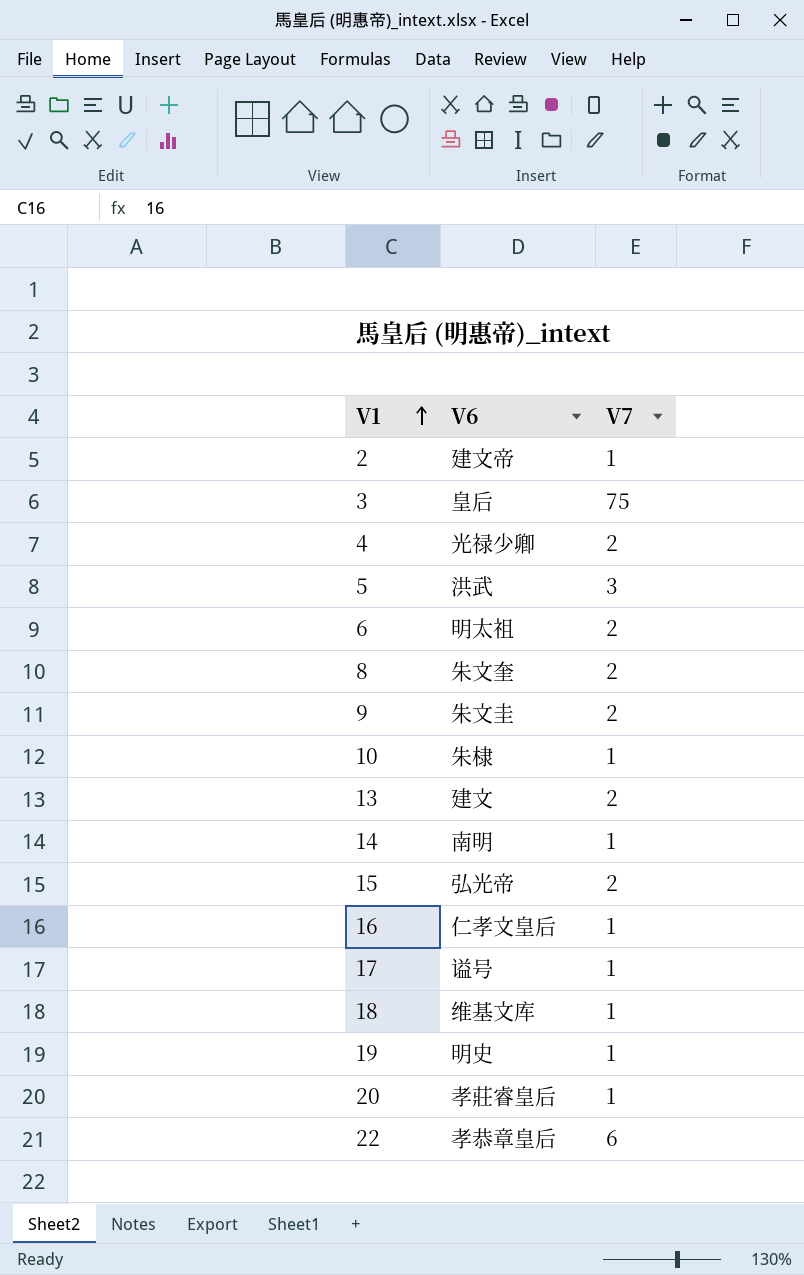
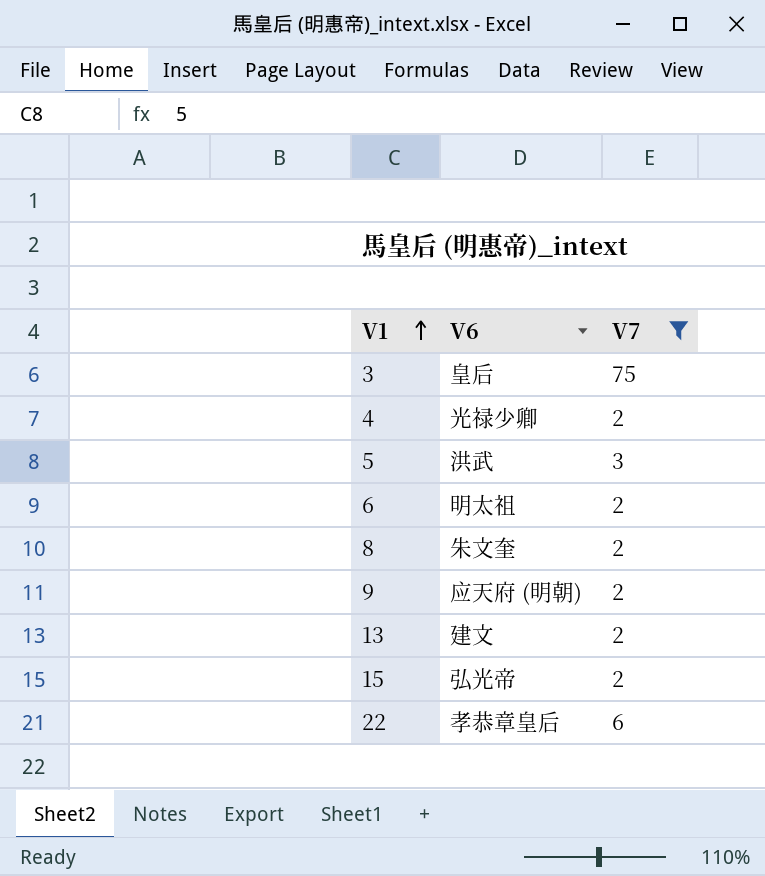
filter: none -> V7 != 1
9 | V6: 朱文圭 -> 应天府 (明朝)

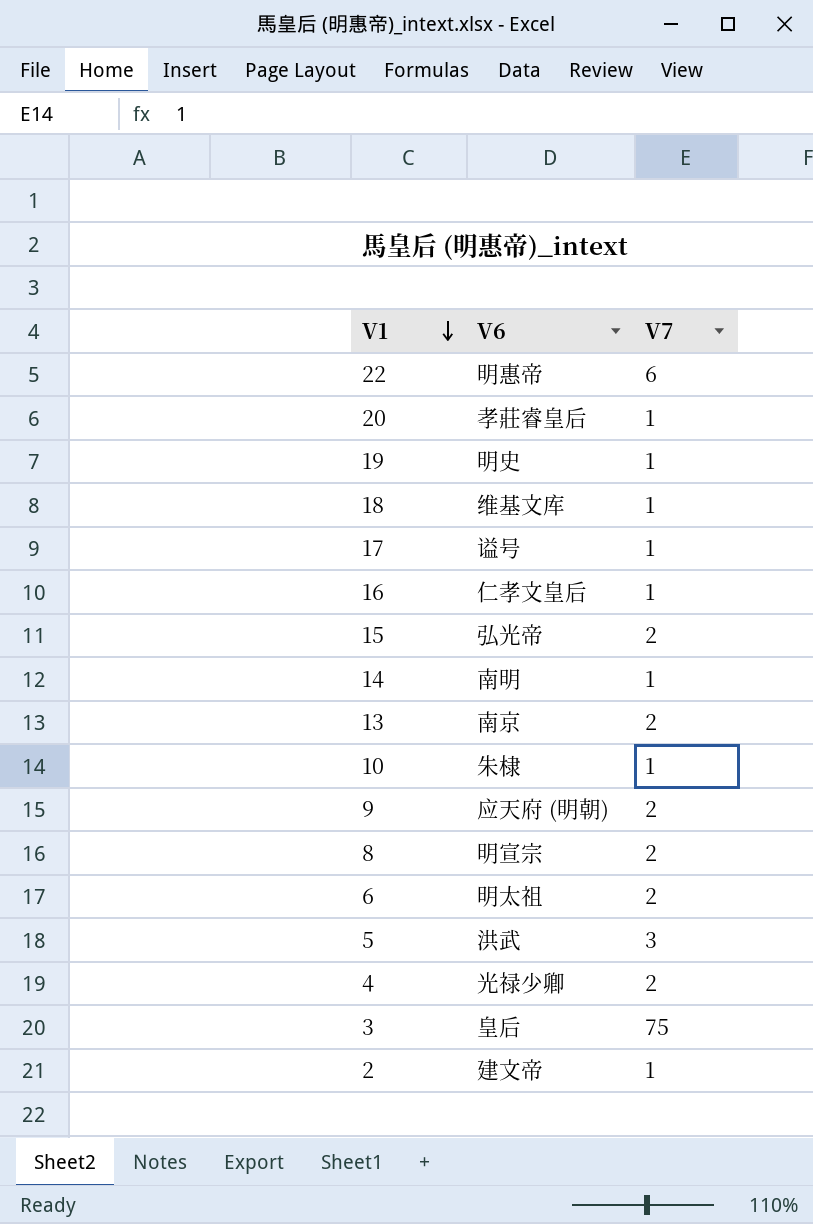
filter: V7 != 1 -> none
row order: V1 ascending -> V1 descending
22 | V6: 孝恭章皇后 -> 明惠帝
13 | V6: 建文 -> 南京
8 | V6: 朱文奎 -> 明宣宗

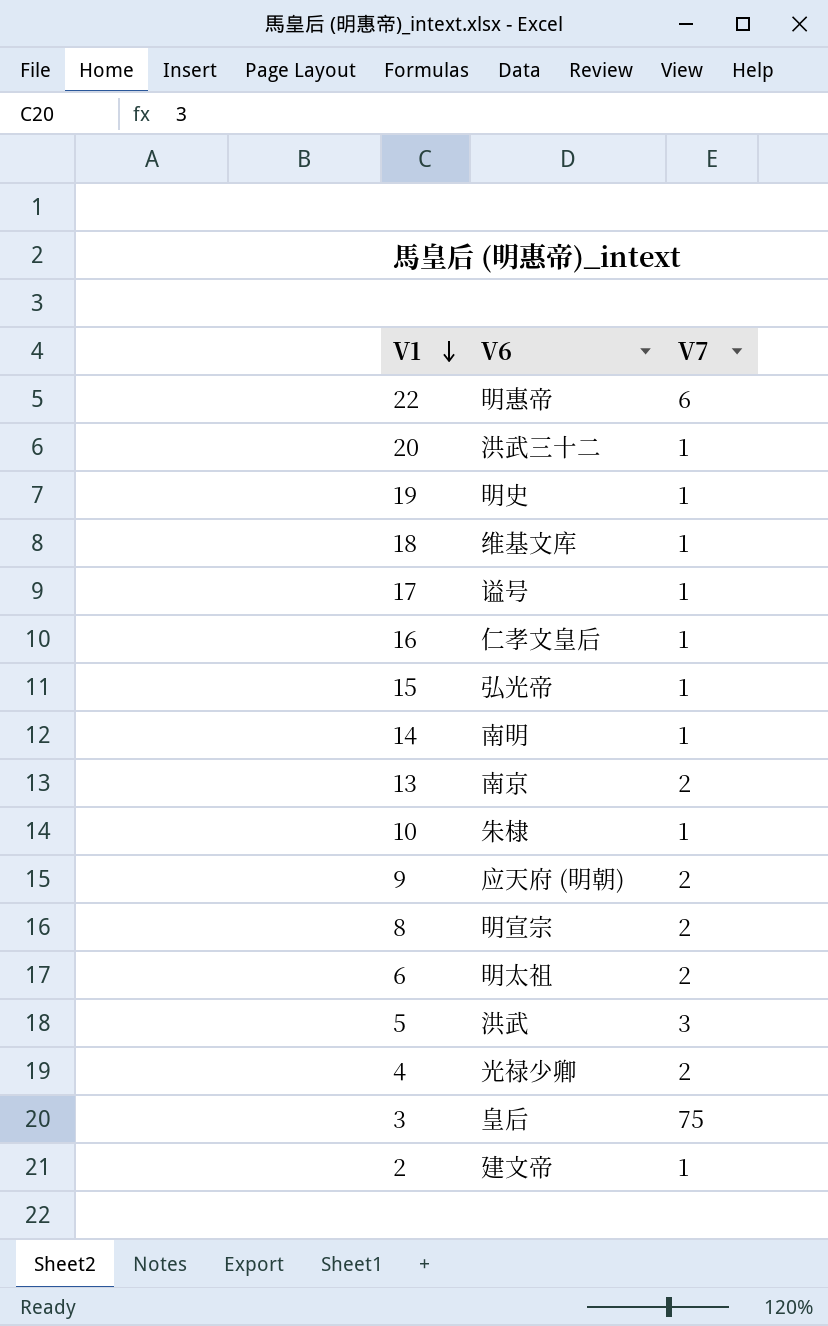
20 | V6: 孝莊睿皇后 -> 洪武三十二
15 | V7: 2 -> 1

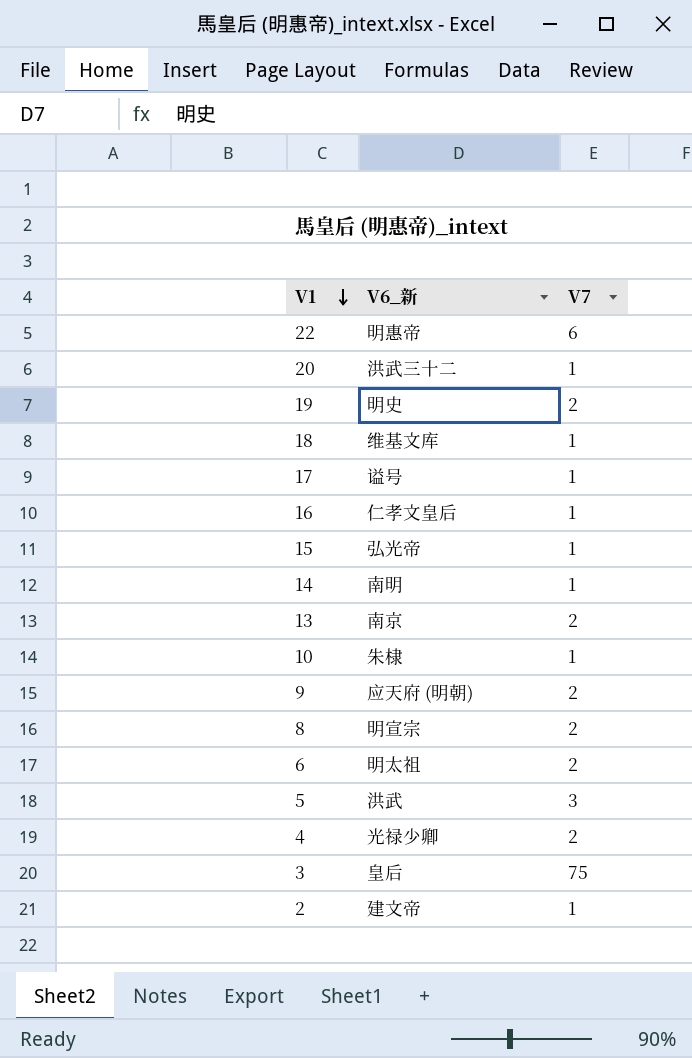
column name: V6 -> V6_新
19 | V7: 1 -> 2

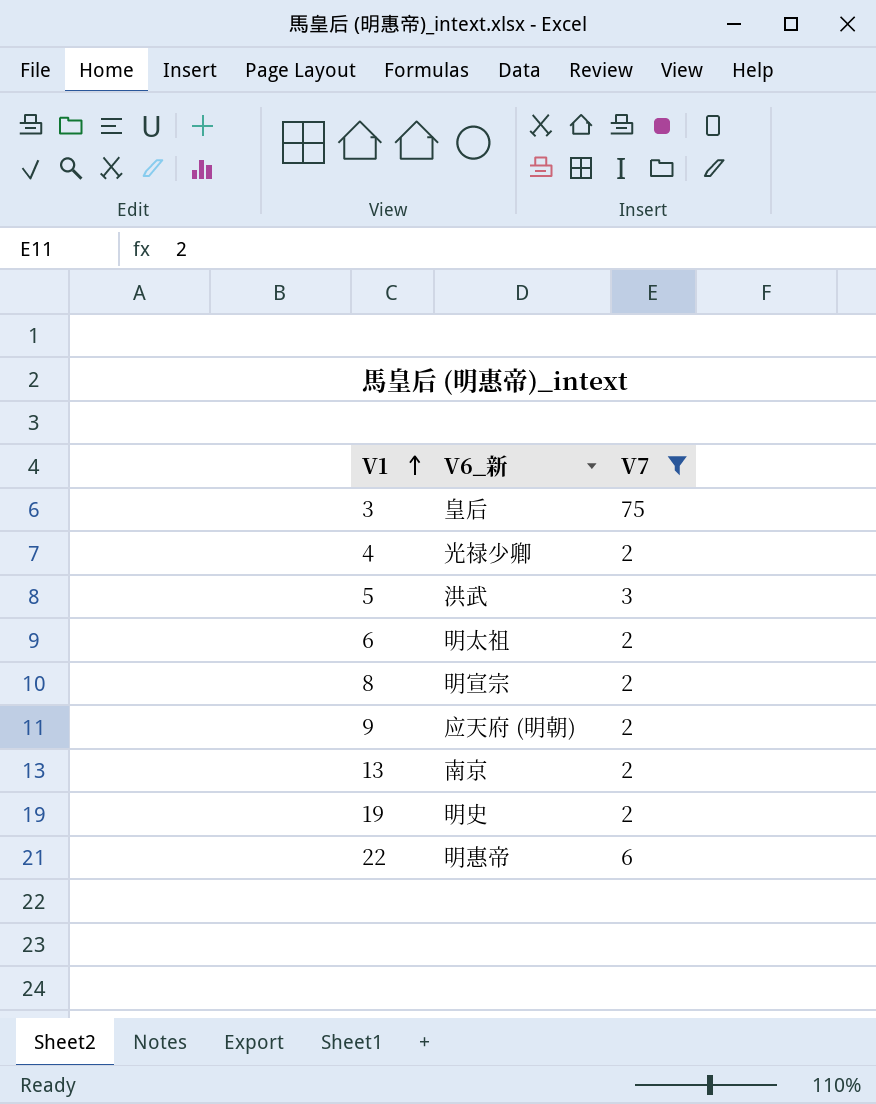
filter: none -> V7 != 1
row order: V1 descending -> V1 ascending

